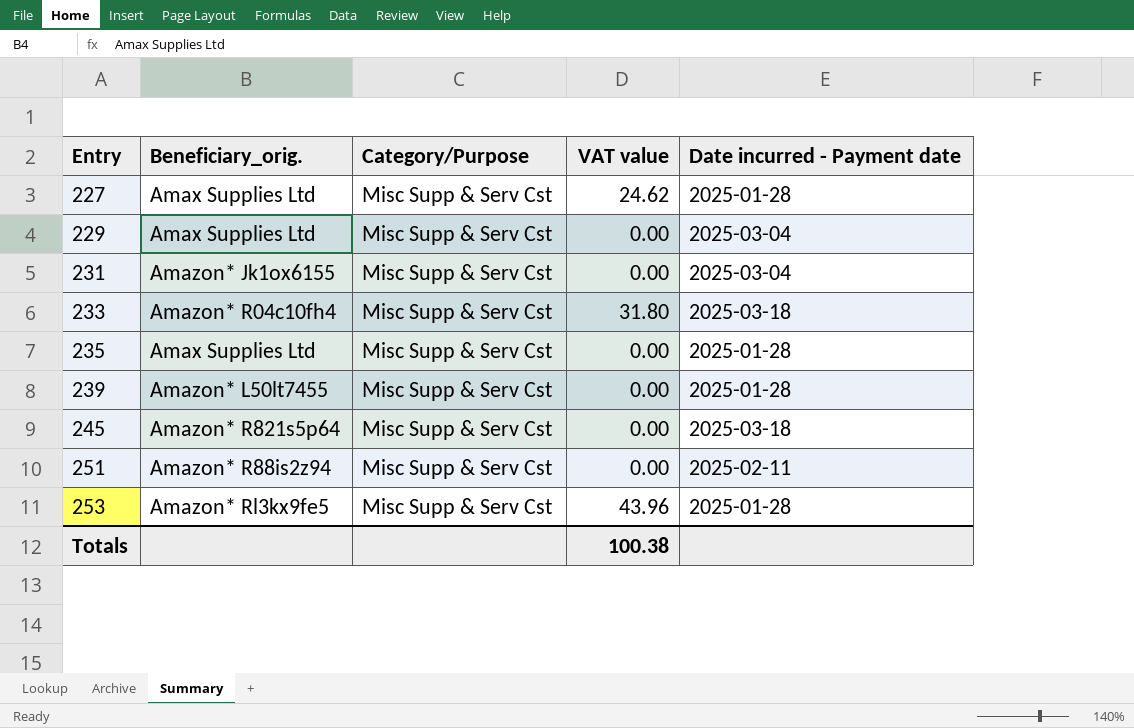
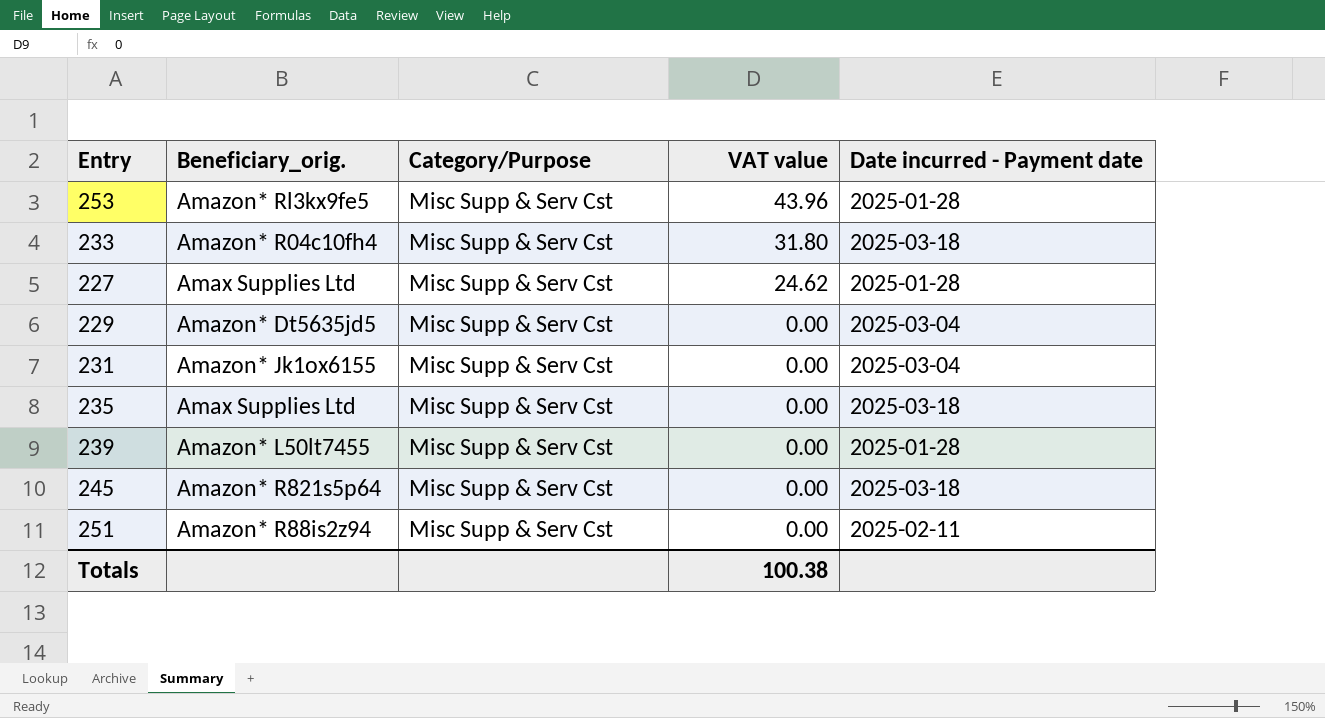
row order: Entry ascending -> VAT value descending
229 | Beneficiary_orig.: Amax Supplies Ltd -> Amazon* Dt5635jd5
235 | Date incurred - Payment date: 2025-01-28 -> 2025-03-18

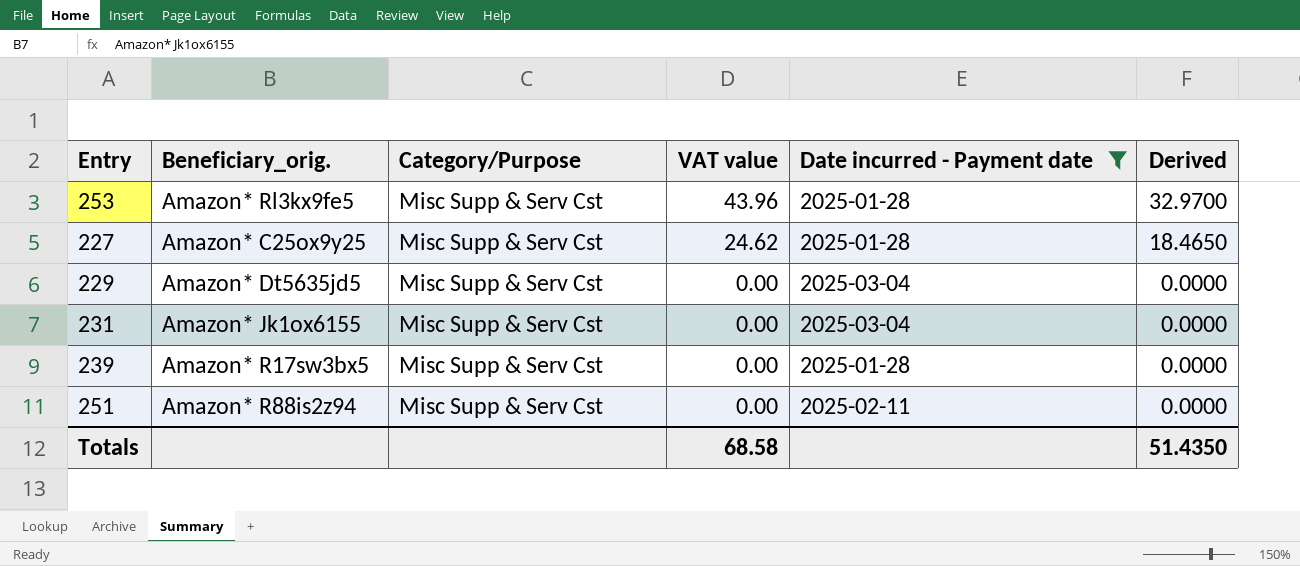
filter: none -> Date incurred - Payment date != 2025-03-18
column Derived | formula: none -> [VAT value] * 0.75
227 | Beneficiary_orig.: Amax Supplies Ltd -> Amazon* C25ox9y25
239 | Beneficiary_orig.: Amazon* L50lt7455 -> Amazon* R17sw3bx5
Totals | VAT value: 100.38 -> 68.58

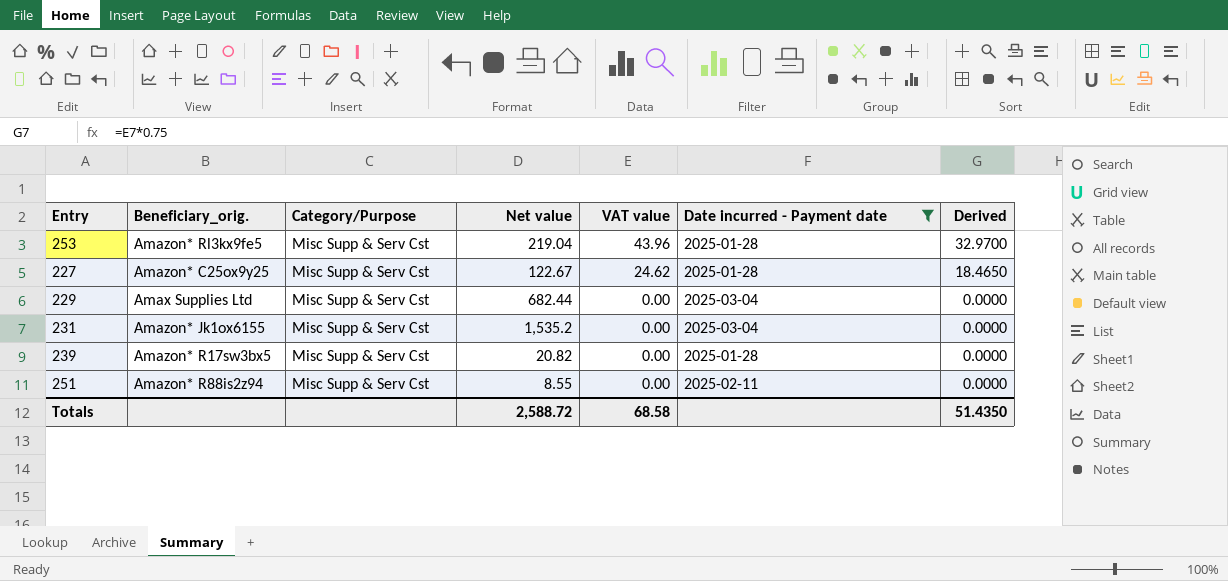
column Net value | position: none -> 4
229 | Beneficiary_orig.: Amazon* Dt5635jd5 -> Amax Supplies Ltd

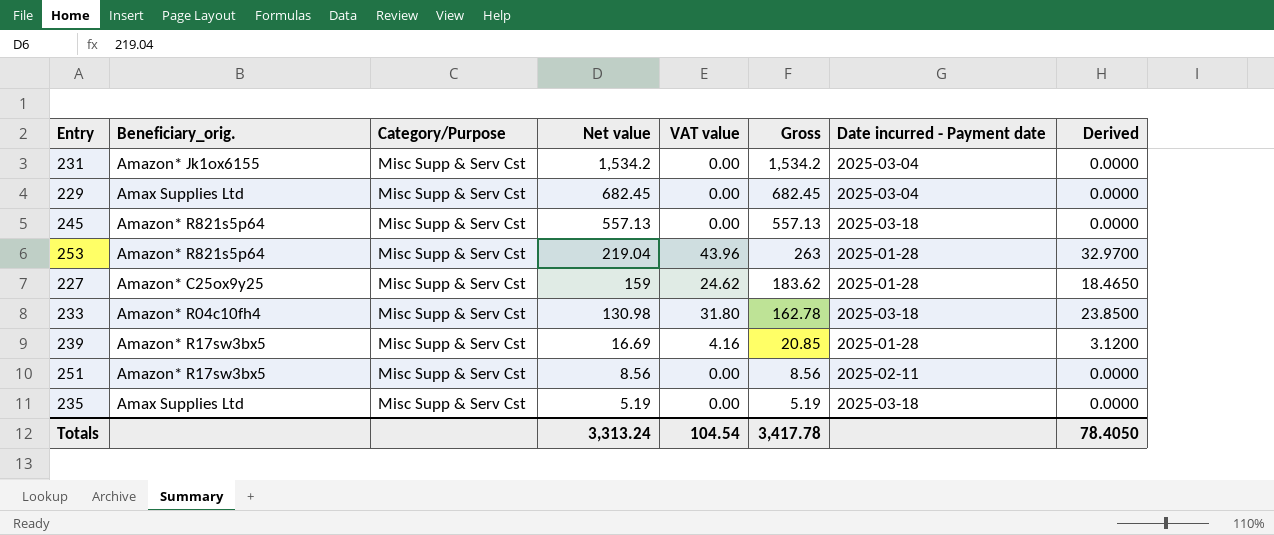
filter: Date incurred - Payment date != 2025-03-18 -> none
row order: VAT value descending -> Net value descending
column Gross | formula: none -> [Net value] + [VAT value]
231 | Net value: 1,535.2 -> 1,534.2
229 | Net value: 682.44 -> 682.45
253 | Beneficiary_orig.: Amazon* Rl3kx9fe5 -> Amazon* R821s5p64
227 | Net value: 122.67 -> 159
239 | Net value: 20.82 -> 16.69
239 | VAT value: 0.00 -> 4.16
239 | Derived: 0.0000 -> 3.1200
251 | Beneficiary_orig.: Amazon* R88is2z94 -> Amazon* R17sw3bx5
251 | Net value: 8.55 -> 8.56
Totals | Net value: 2,588.72 -> 3,313.24
Totals | VAT value: 68.58 -> 104.54
Totals | Derived: 51.4350 -> 78.4050

